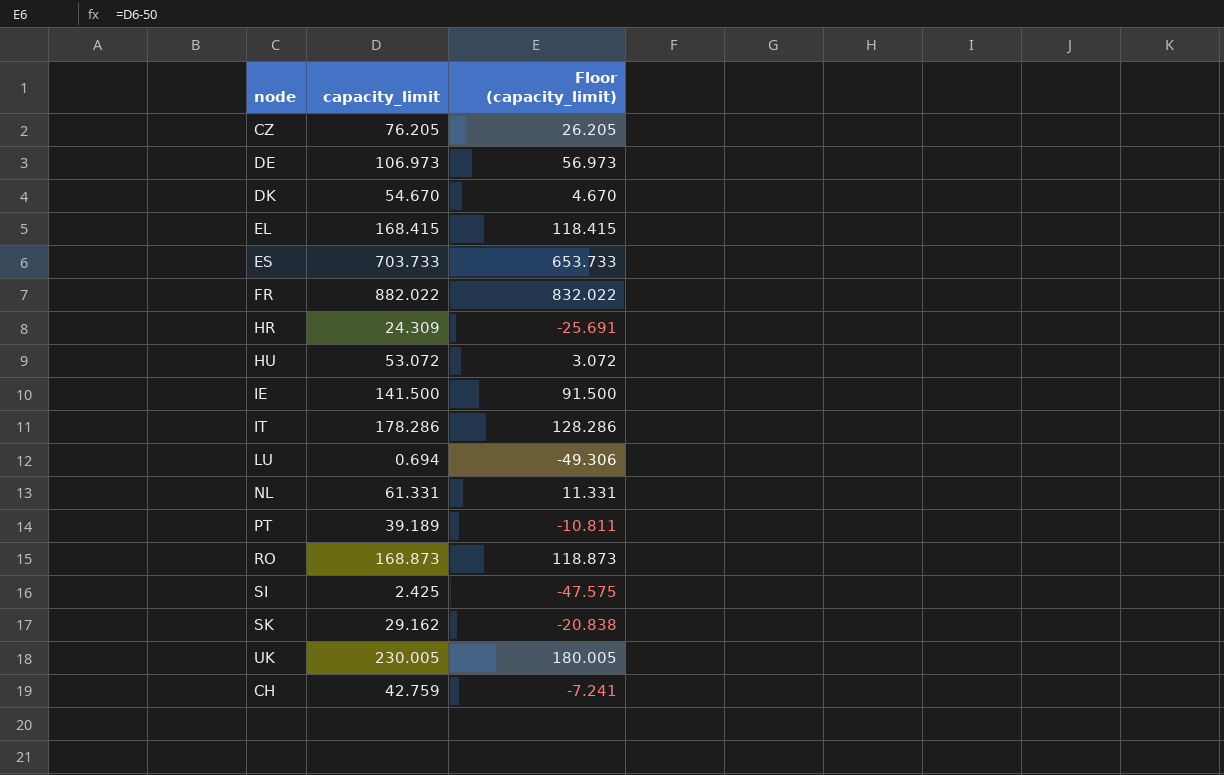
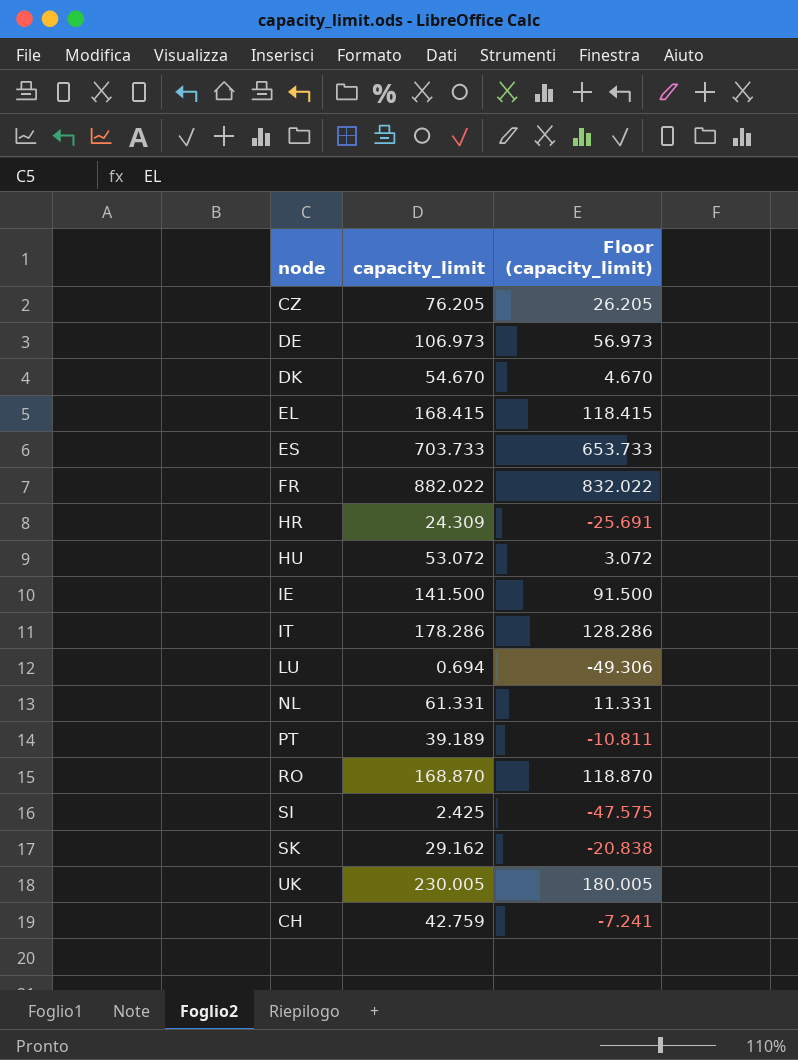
RO | capacity_limit: 168.873 -> 168.870
RO | Floor (capacity_limit): 118.873 -> 118.870

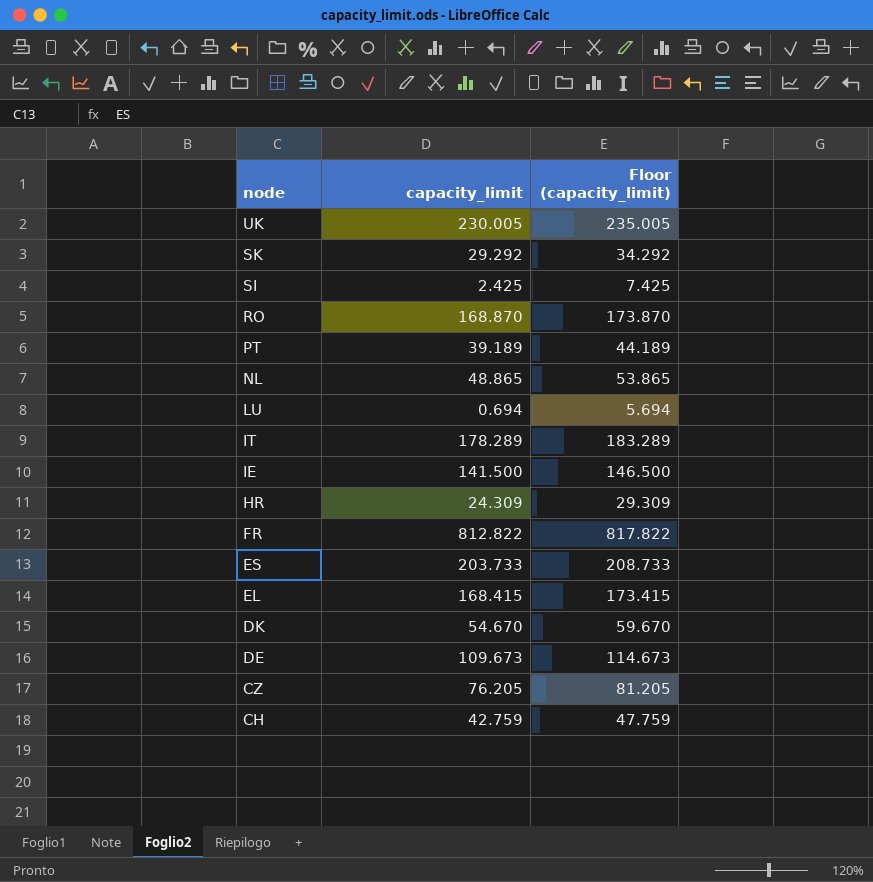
row order: none -> node descending
column Floor (capacity_limit) | formula: [capacity_limit] - 50 -> [capacity_limit] + 5
row HU: 53.072 | 3.072 -> none
SK | capacity_limit: 29.162 -> 29.292
NL | capacity_limit: 61.331 -> 48.865
IT | capacity_limit: 178.286 -> 178.289
FR | capacity_limit: 882.022 -> 812.822
ES | capacity_limit: 703.733 -> 203.733
DE | capacity_limit: 106.973 -> 109.673

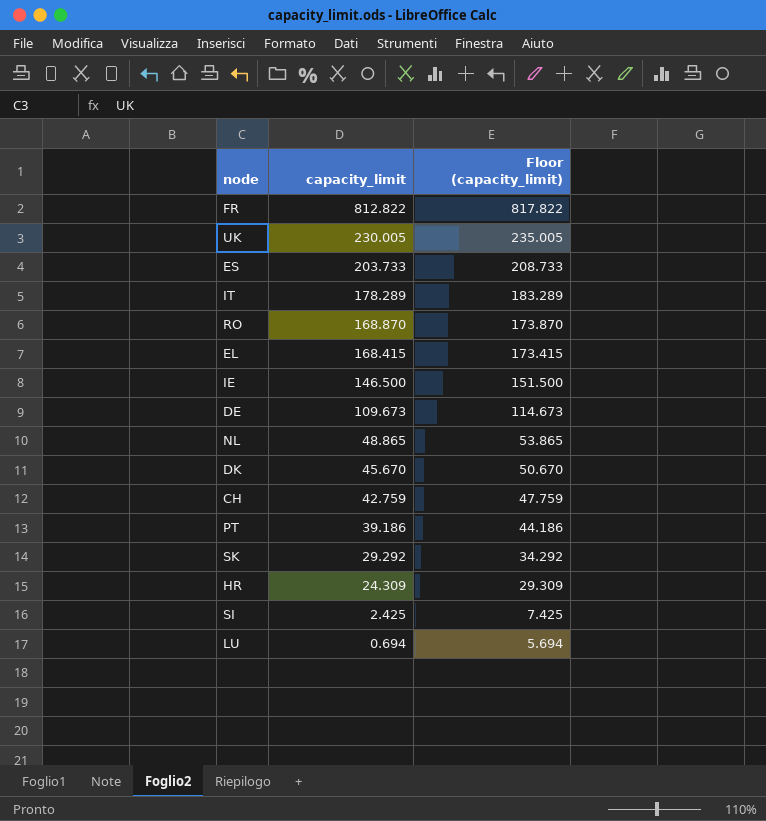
row order: node descending -> capacity_limit descending
row CZ: 76.205 | 81.205 -> none
IE | capacity_limit: 141.500 -> 146.500
IE | Floor (capacity_limit): 146.500 -> 151.500
DK | capacity_limit: 54.670 -> 45.670
DK | Floor (capacity_limit): 59.670 -> 50.670
PT | capacity_limit: 39.189 -> 39.186
PT | Floor (capacity_limit): 44.189 -> 44.186

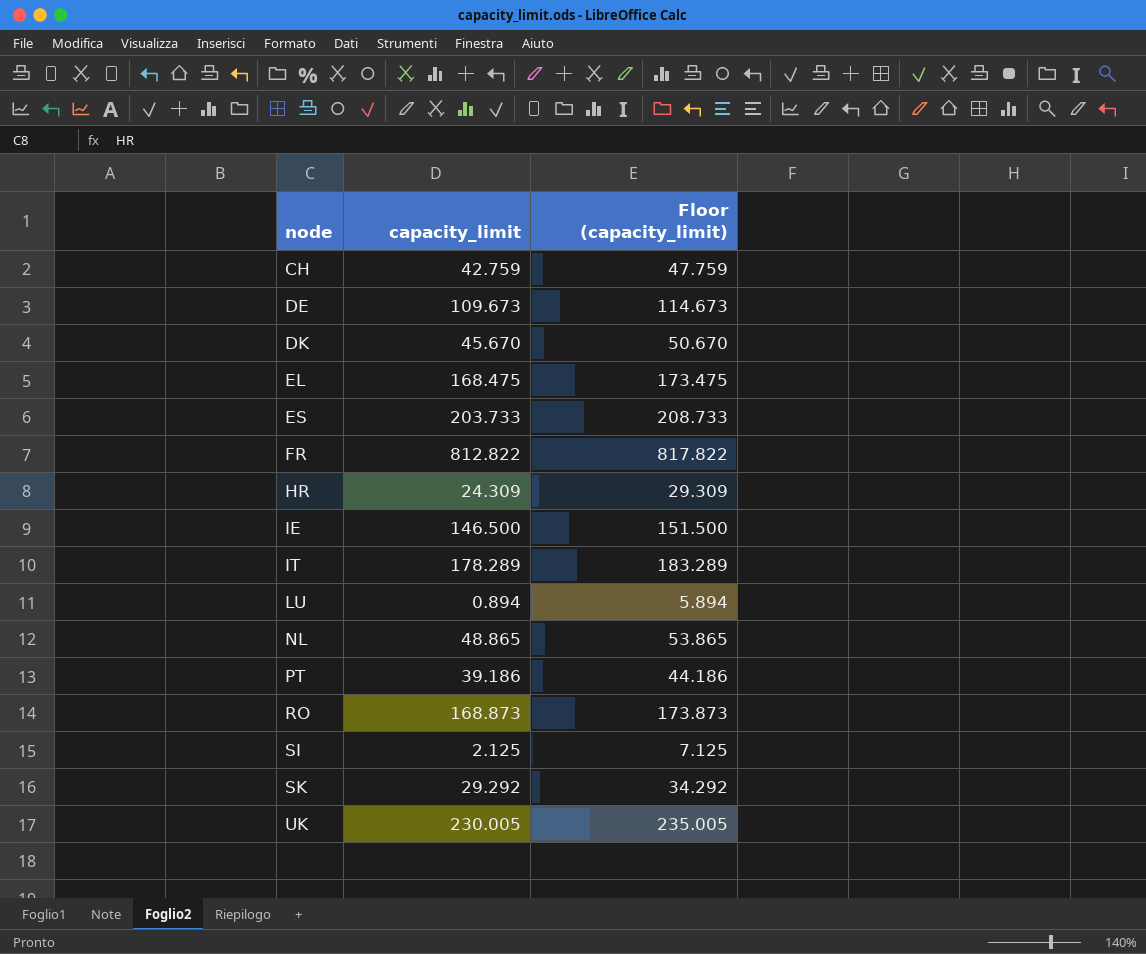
row order: capacity_limit descending -> node ascending
EL | capacity_limit: 168.415 -> 168.475
EL | Floor (capacity_limit): 173.415 -> 173.475
LU | capacity_limit: 0.694 -> 0.894
LU | Floor (capacity_limit): 5.694 -> 5.894
RO | capacity_limit: 168.870 -> 168.873
RO | Floor (capacity_limit): 173.870 -> 173.873
SI | capacity_limit: 2.425 -> 2.125
SI | Floor (capacity_limit): 7.425 -> 7.125

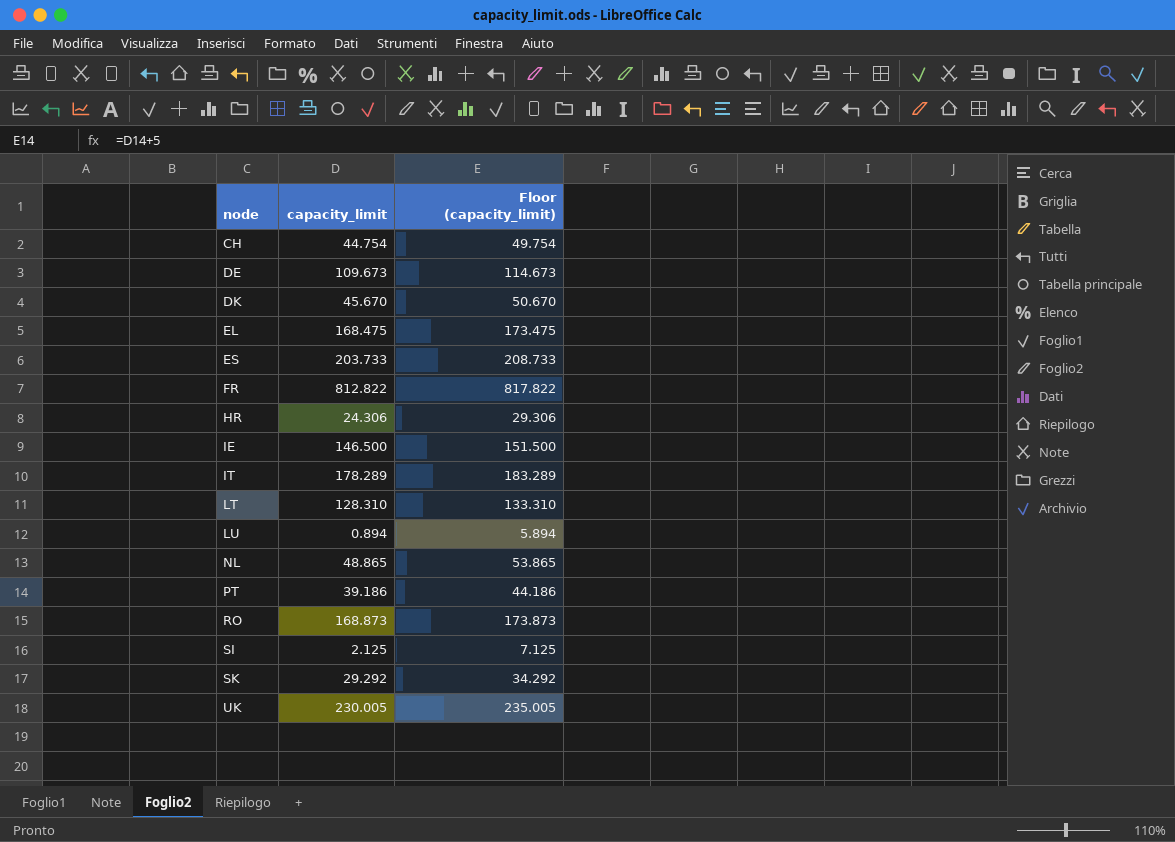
CH | capacity_limit: 42.759 -> 44.754
CH | Floor (capacity_limit): 47.759 -> 49.754
HR | capacity_limit: 24.309 -> 24.306
HR | Floor (capacity_limit): 29.309 -> 29.306
row LT: none -> 128.310 | 133.310

